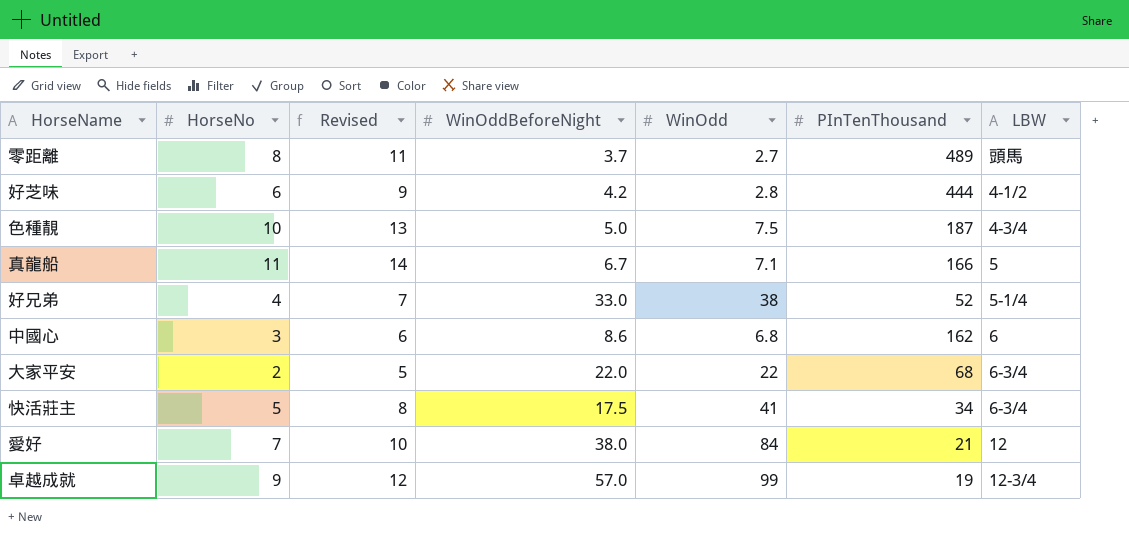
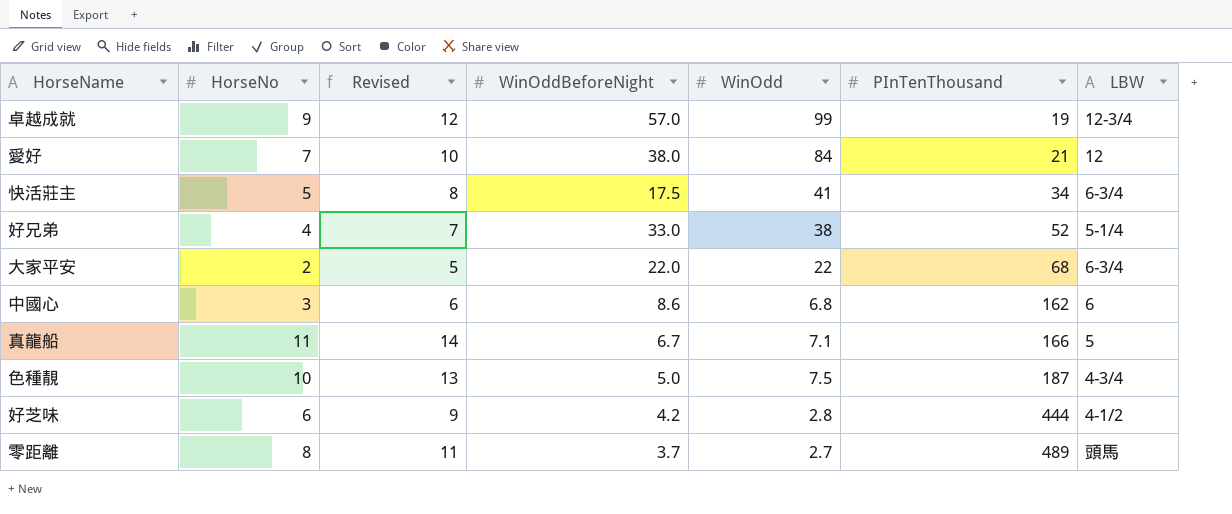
row order: none -> PInTenThousand ascending

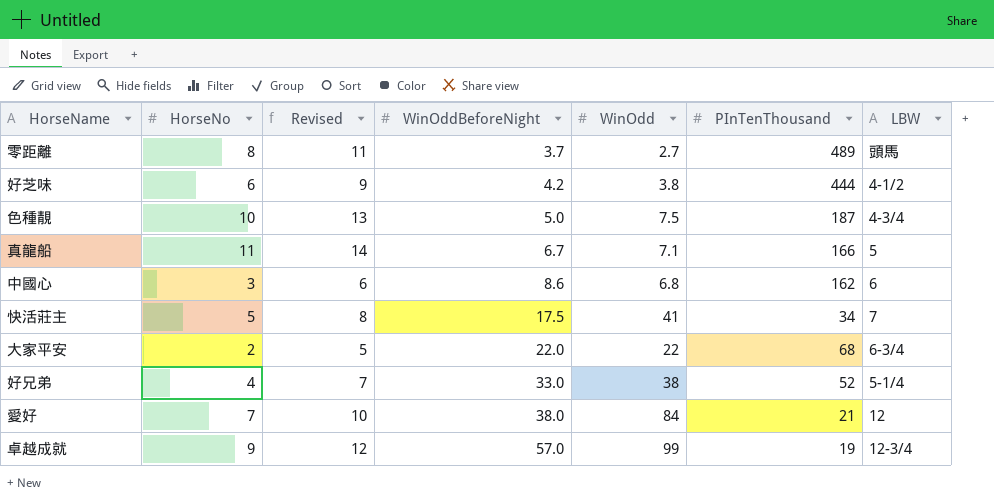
row order: PInTenThousand ascending -> WinOddBeforeNight ascending
好芝味 | WinOdd: 2.8 -> 3.8
快活莊主 | LBW: 6-3/4 -> 7

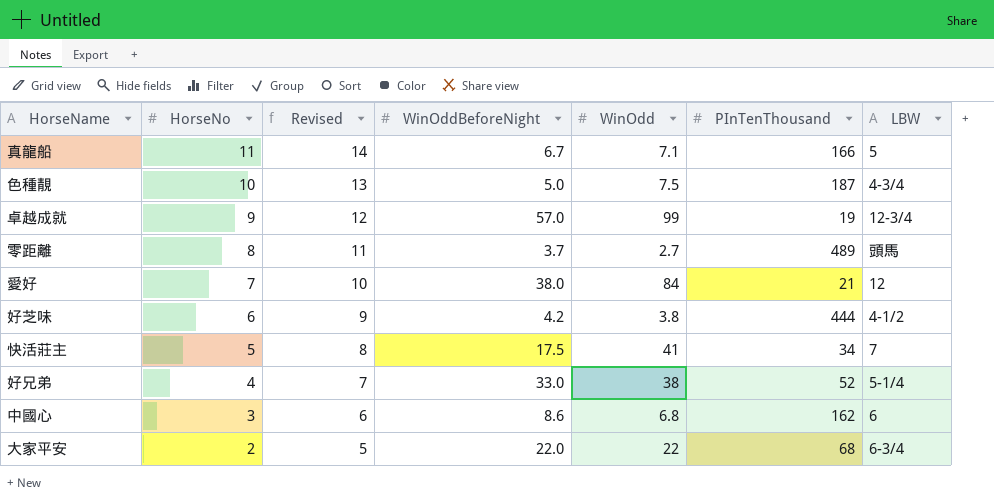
row order: WinOddBeforeNight ascending -> HorseNo descending

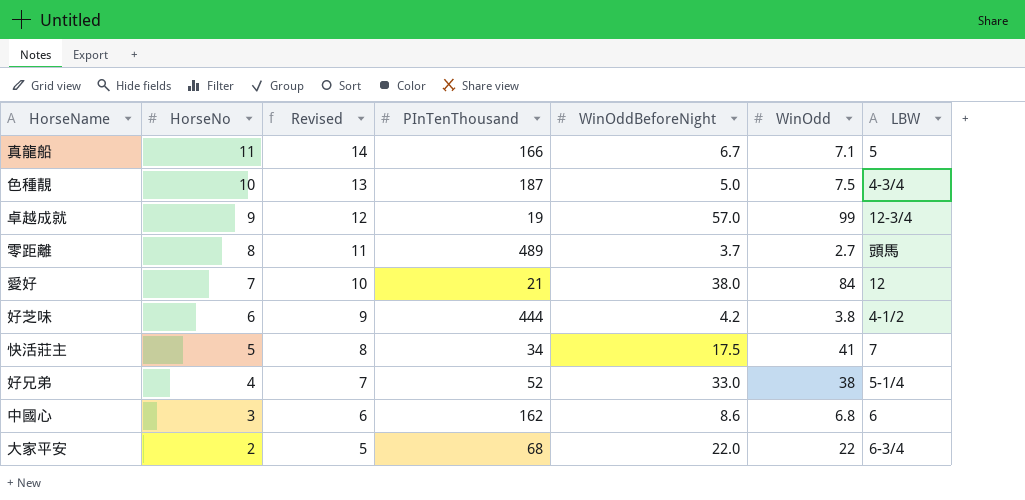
column PInTenThousand | position: 6 -> 4

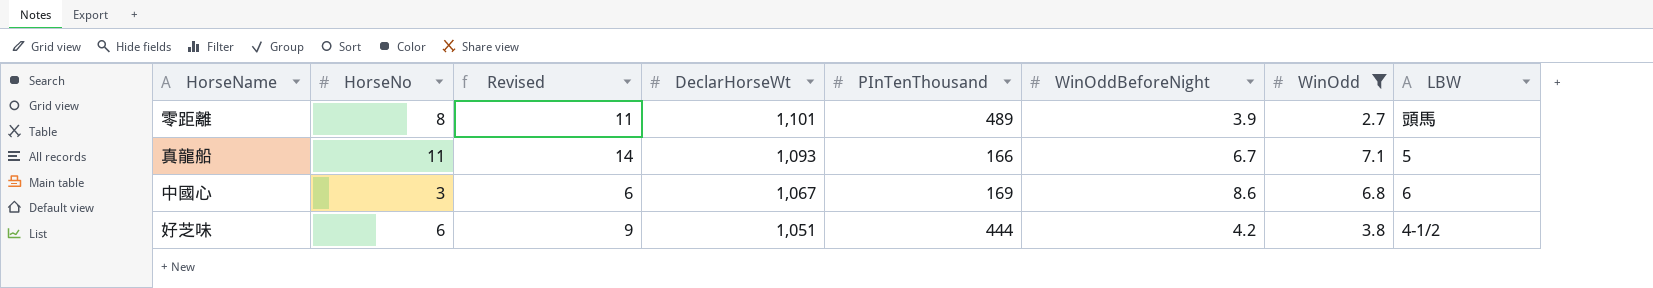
filter: none -> WinOdd <= 7.1
row order: HorseNo descending -> DeclarHorseWt descending
column DeclarHorseWt | position: none -> 4
零距離 | WinOddBeforeNight: 3.7 -> 3.9
中國心 | PInTenThousand: 162 -> 169

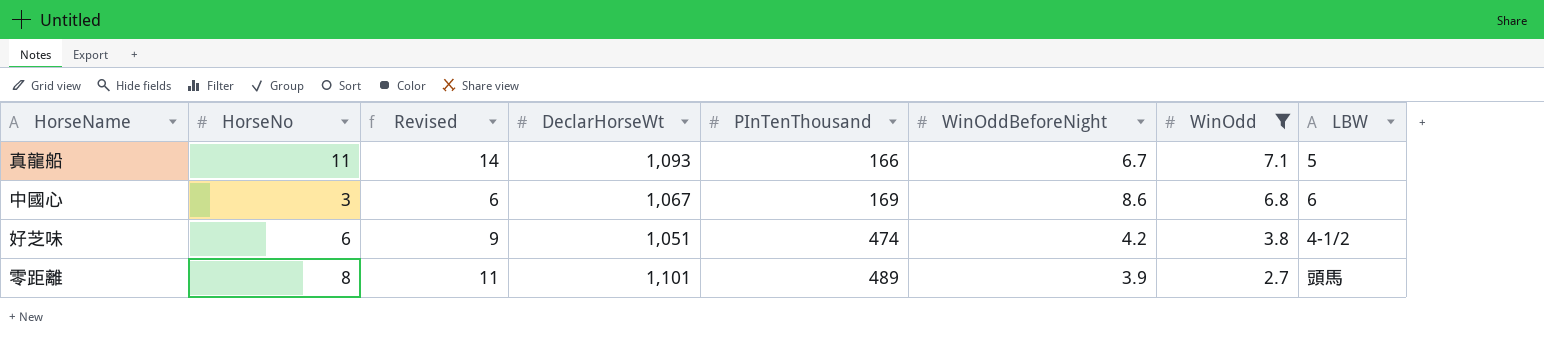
row order: DeclarHorseWt descending -> PInTenThousand ascending
好芝味 | PInTenThousand: 444 -> 474

